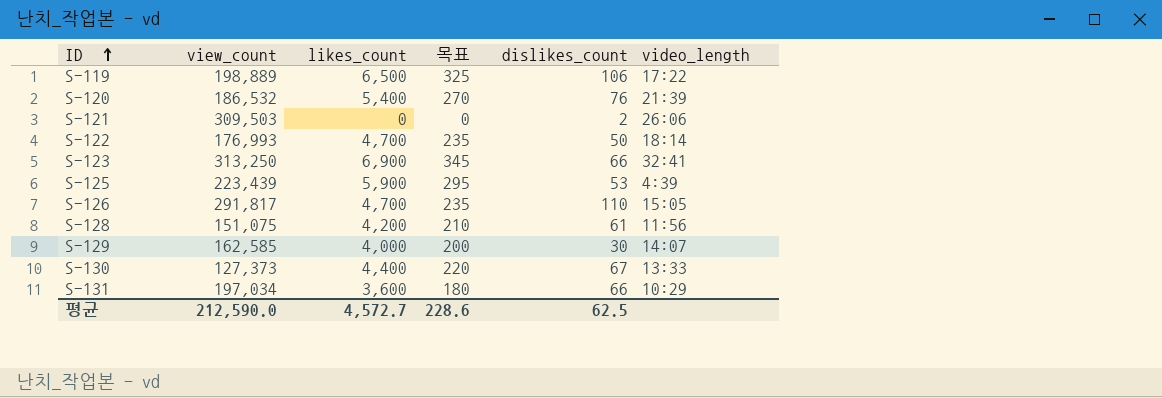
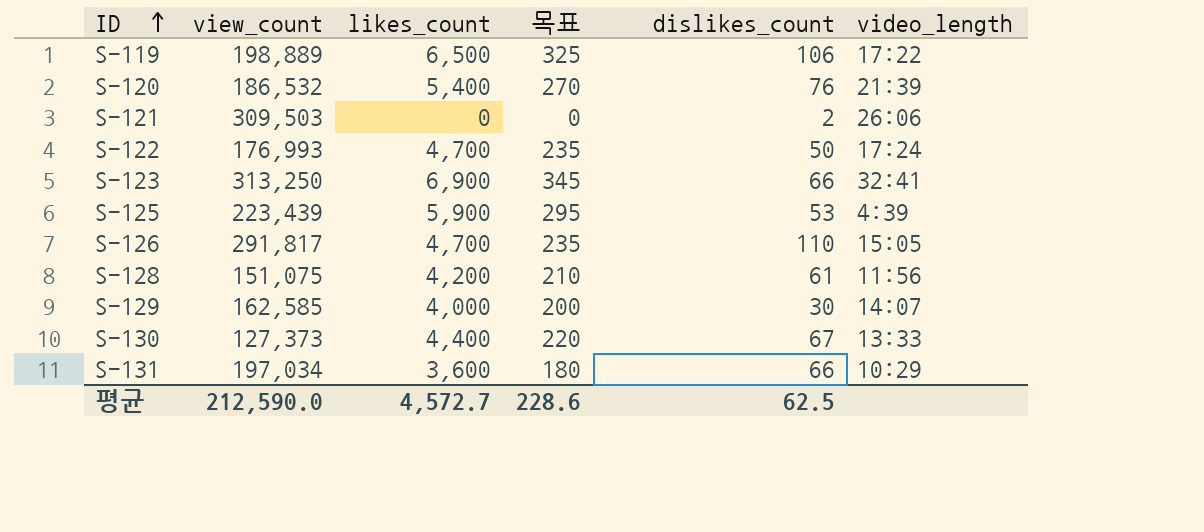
S-122 | video_length: 18:14 -> 17:24

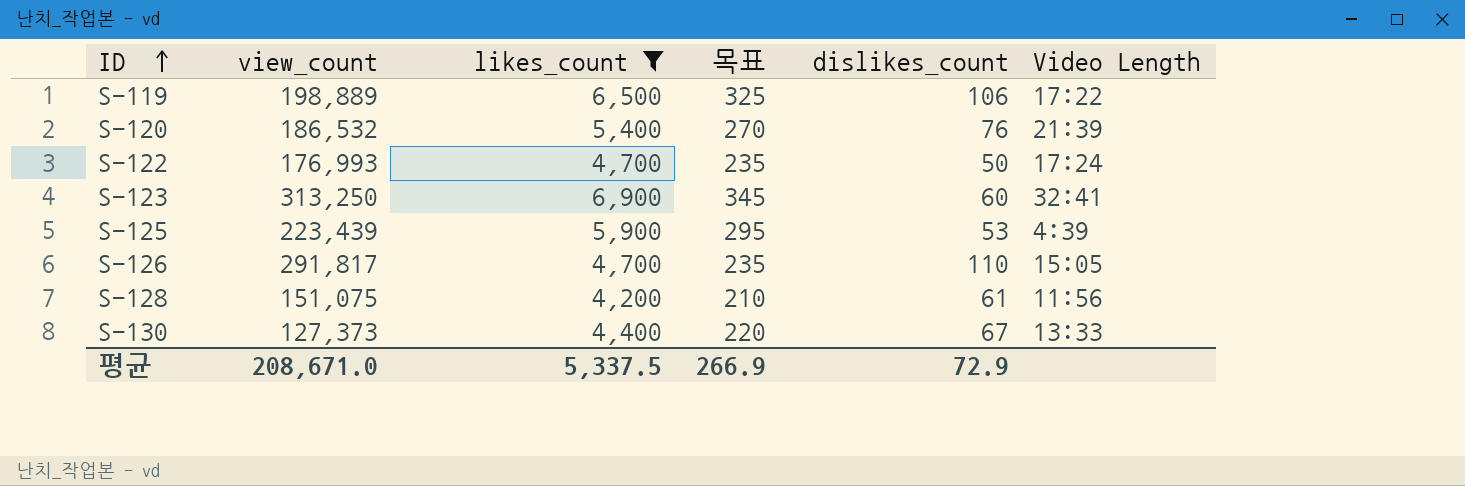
filter: none -> likes_count >= 4,200
column name: video_length -> Video Length
S-123 | dislikes_count: 66 -> 60
평균 | view_count: 212,590.0 -> 208,671.0
평균 | likes_count: 4,572.7 -> 5,337.5
평균 | 목표: 228.6 -> 266.9
평균 | dislikes_count: 62.5 -> 72.9

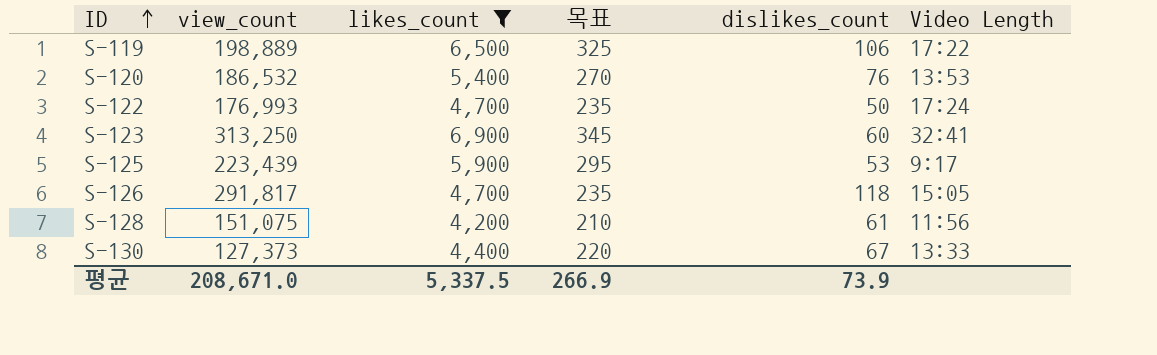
S-120 | Video Length: 21:39 -> 13:53
S-125 | Video Length: 4:39 -> 9:17
S-126 | dislikes_count: 110 -> 118
평균 | dislikes_count: 72.9 -> 73.9

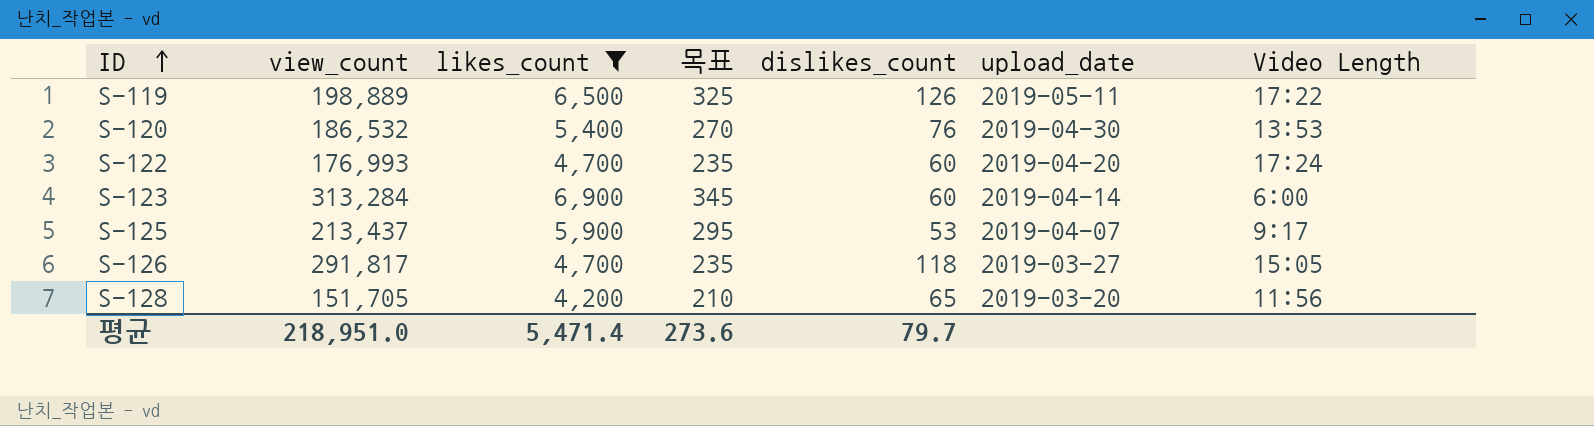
column upload_date | position: none -> 6
row S-130: 127,373 | 4,400 | 220 | 67 | 13:33 -> none
S-119 | dislikes_count: 106 -> 126
S-122 | dislikes_count: 50 -> 60
S-123 | view_count: 313,250 -> 313,284
S-123 | Video Length: 32:41 -> 6:00
S-125 | view_count: 223,439 -> 213,437
S-128 | view_count: 151,075 -> 151,705
S-128 | dislikes_count: 61 -> 65
평균 | view_count: 208,671.0 -> 218,951.0
평균 | likes_count: 5,337.5 -> 5,471.4
평균 | 목표: 266.9 -> 273.6
평균 | dislikes_count: 73.9 -> 79.7

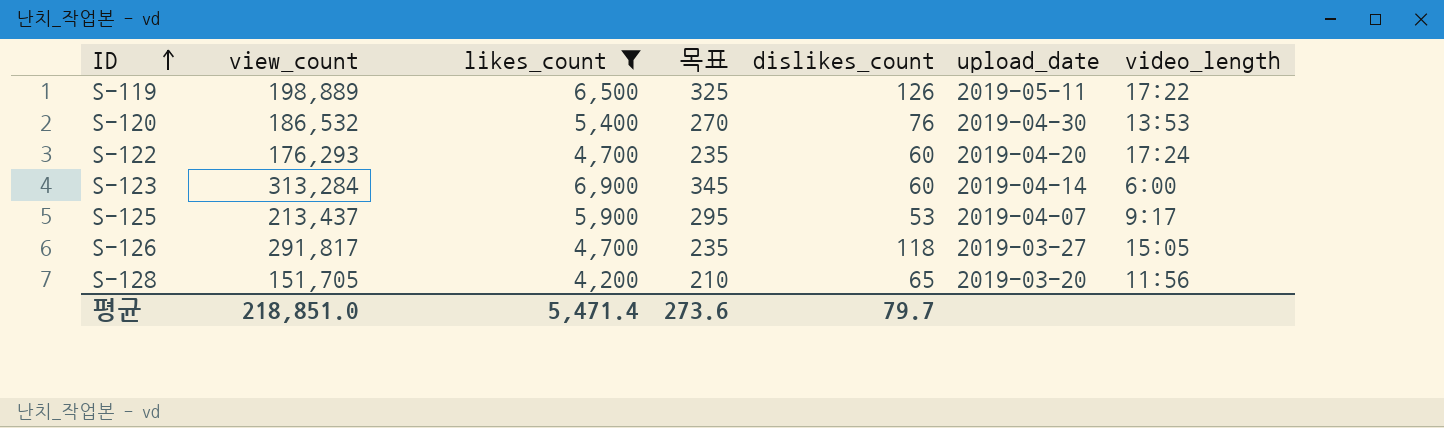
column name: Video Length -> video_length
S-122 | view_count: 176,993 -> 176,293
평균 | view_count: 218,951.0 -> 218,851.0

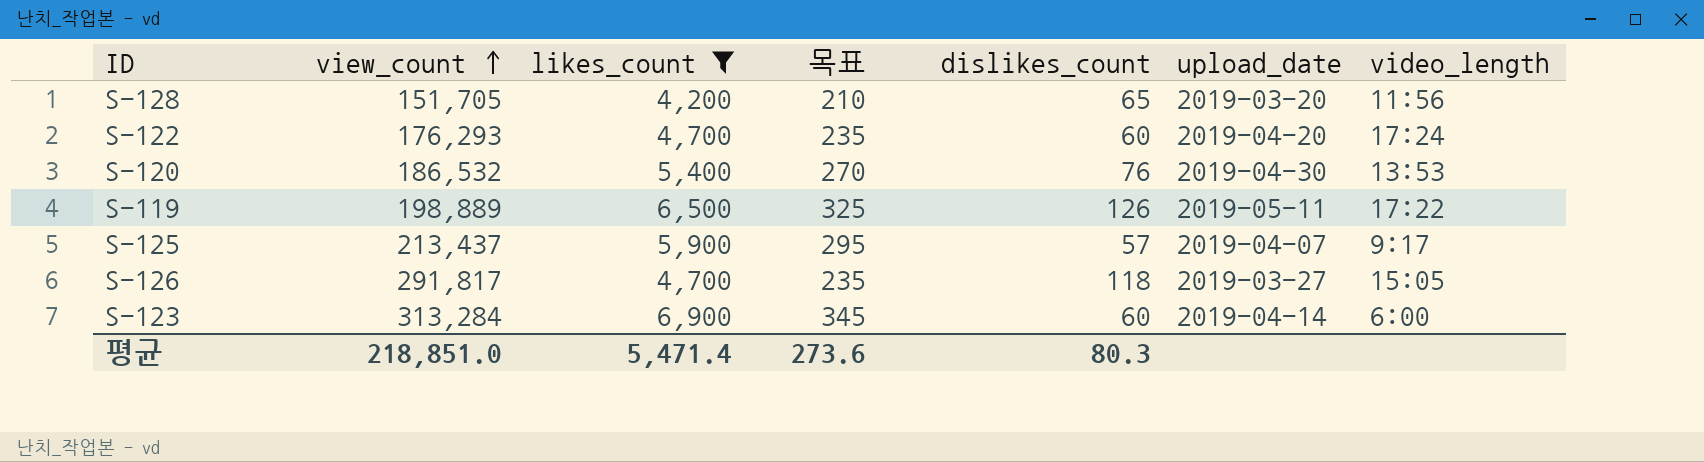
row order: ID ascending -> view_count ascending
S-125 | dislikes_count: 53 -> 57
평균 | dislikes_count: 79.7 -> 80.3

